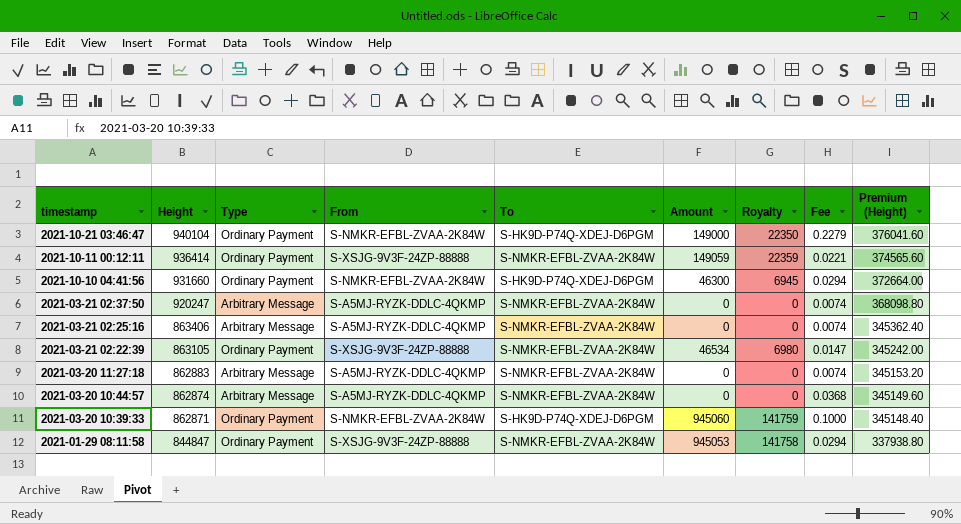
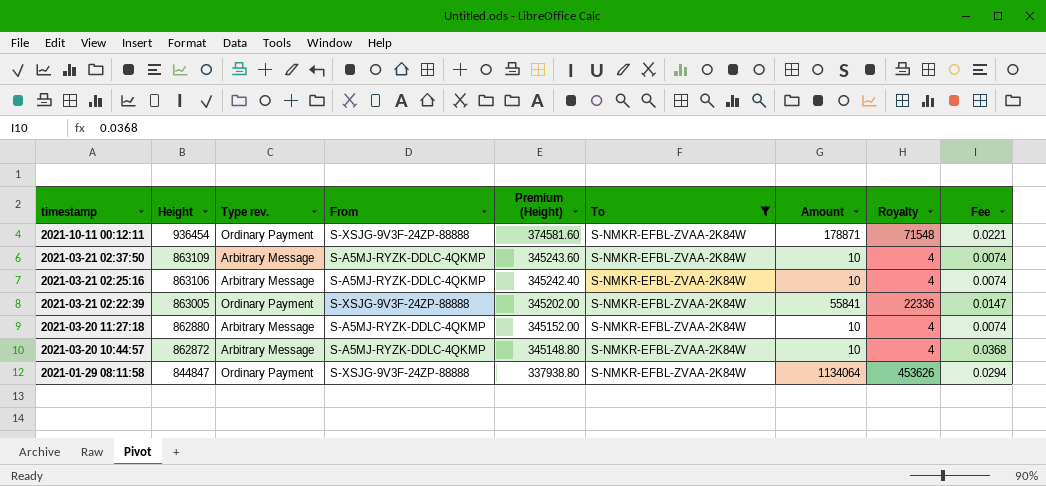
filter: none -> To = S-NMKR-EFBL-ZVAA-2K84W
column name: Type -> Type rev.
column Premium (Height) | position: 9 -> 5
column Royalty | formula: [Amount] * 0.15 -> [Amount] * 0.4
2021-10-11 00:12:11 | Height: 936414 -> 936454
2021-10-11 00:12:11 | Premium (Height): 374565.60 -> 374581.60
2021-10-11 00:12:11 | Amount: 149059 -> 178871
2021-03-21 02:37:50 | Height: 920247 -> 863109
2021-03-21 02:37:50 | Premium (Height): 368098.80 -> 345243.60
2021-03-21 02:37:50 | Amount: 0 -> 10
2021-03-21 02:25:16 | Height: 863406 -> 863106
2021-03-21 02:25:16 | Premium (Height): 345362.40 -> 345242.40
2021-03-21 02:25:16 | Amount: 0 -> 10
2021-03-21 02:22:39 | Height: 863105 -> 863005
2021-03-21 02:22:39 | Premium (Height): 345242.00 -> 345202.00
2021-03-21 02:22:39 | Amount: 46534 -> 55841
2021-03-20 11:27:18 | Height: 862883 -> 862880
2021-03-20 11:27:18 | Premium (Height): 345153.20 -> 345152.00
2021-03-20 11:27:18 | Amount: 0 -> 10
2021-03-20 10:44:57 | Height: 862874 -> 862872
2021-03-20 10:44:57 | Premium (Height): 345149.60 -> 345148.80
2021-03-20 10:44:57 | Amount: 0 -> 10
2021-01-29 08:11:58 | Amount: 945053 -> 1134064

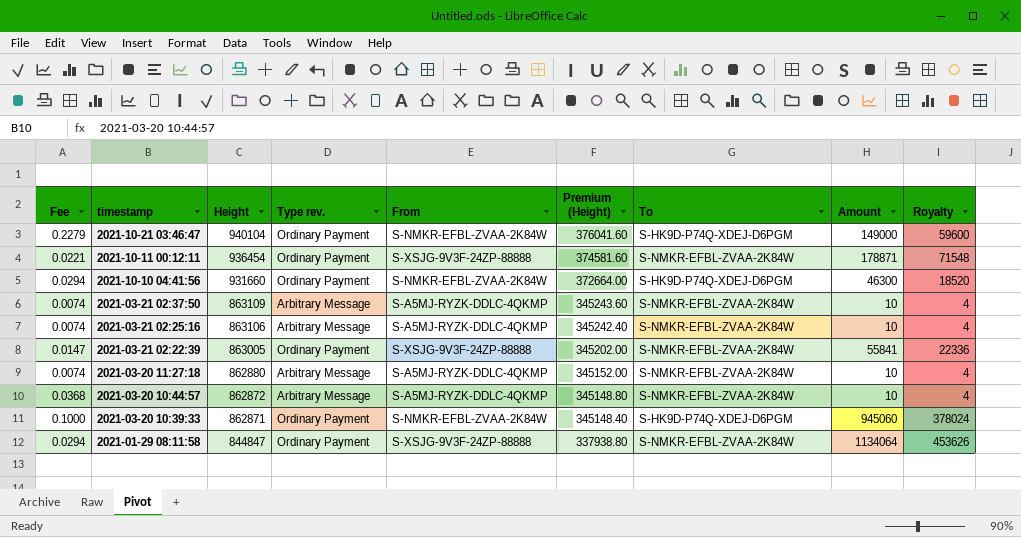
filter: To = S-NMKR-EFBL-ZVAA-2K84W -> none
column Fee | position: 9 -> 1

